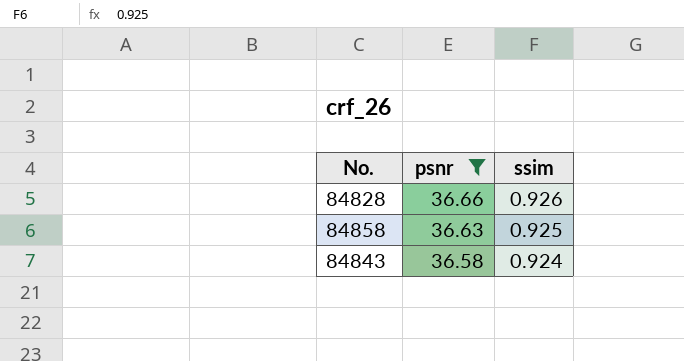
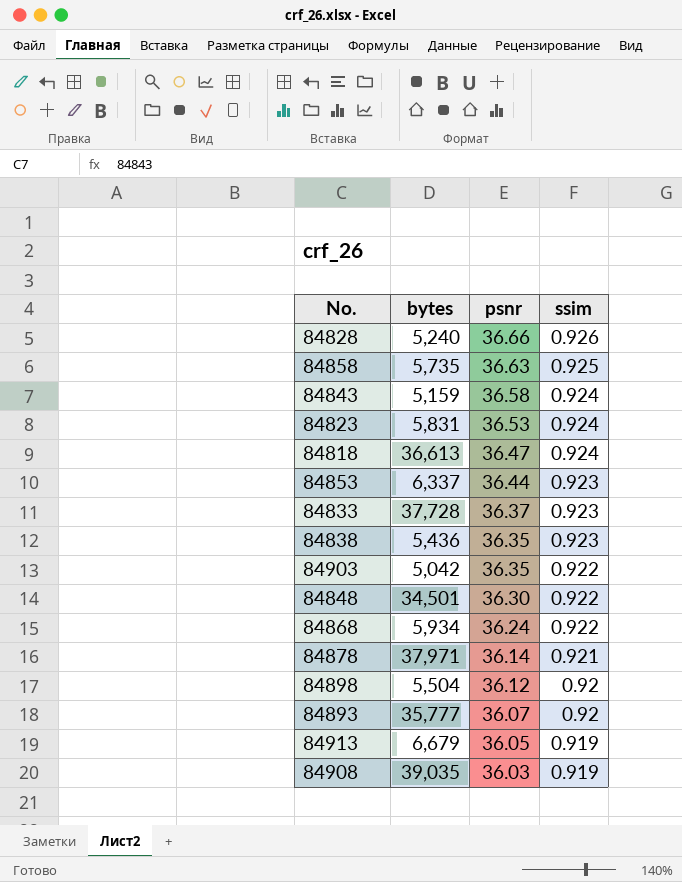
filter: psnr >= 36.58 -> none
column bytes | position: none -> 2

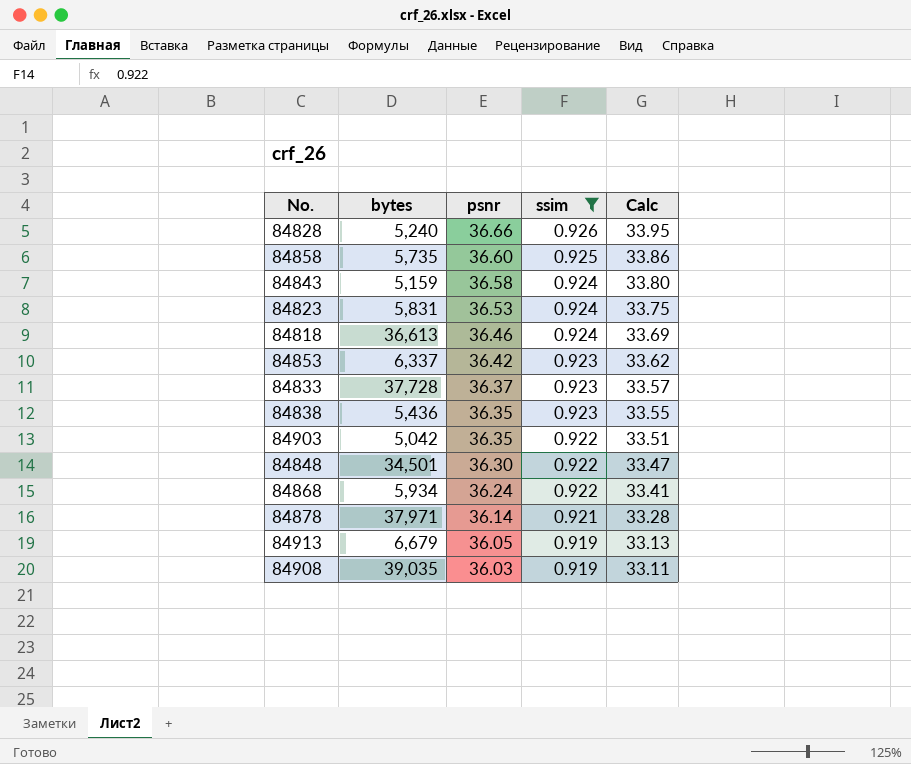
filter: none -> ssim != 0.92
column Calc | formula: none -> [psnr] * [ssim]
84858 | psnr: 36.63 -> 36.60
84818 | psnr: 36.47 -> 36.46
84853 | psnr: 36.44 -> 36.42

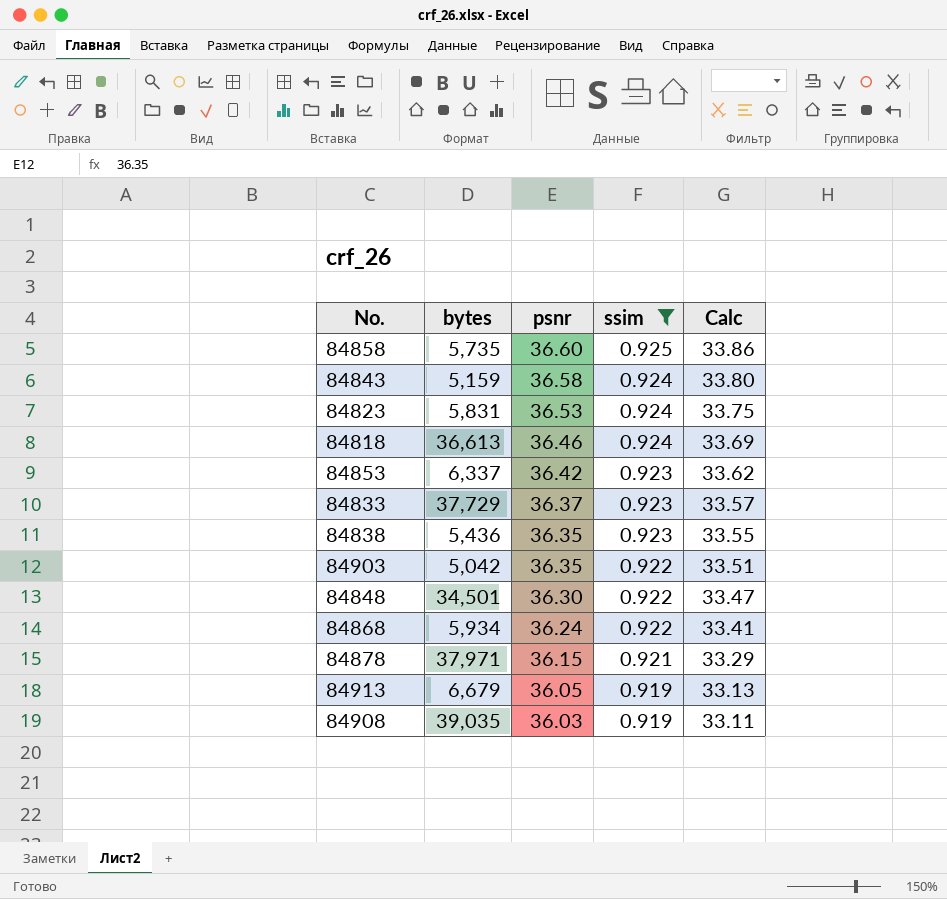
row 84828: 5,240 | 36.66 | 0.926 | 33.95 -> none
84833 | bytes: 37,728 -> 37,729
84878 | psnr: 36.14 -> 36.15
84878 | Calc: 33.28 -> 33.29

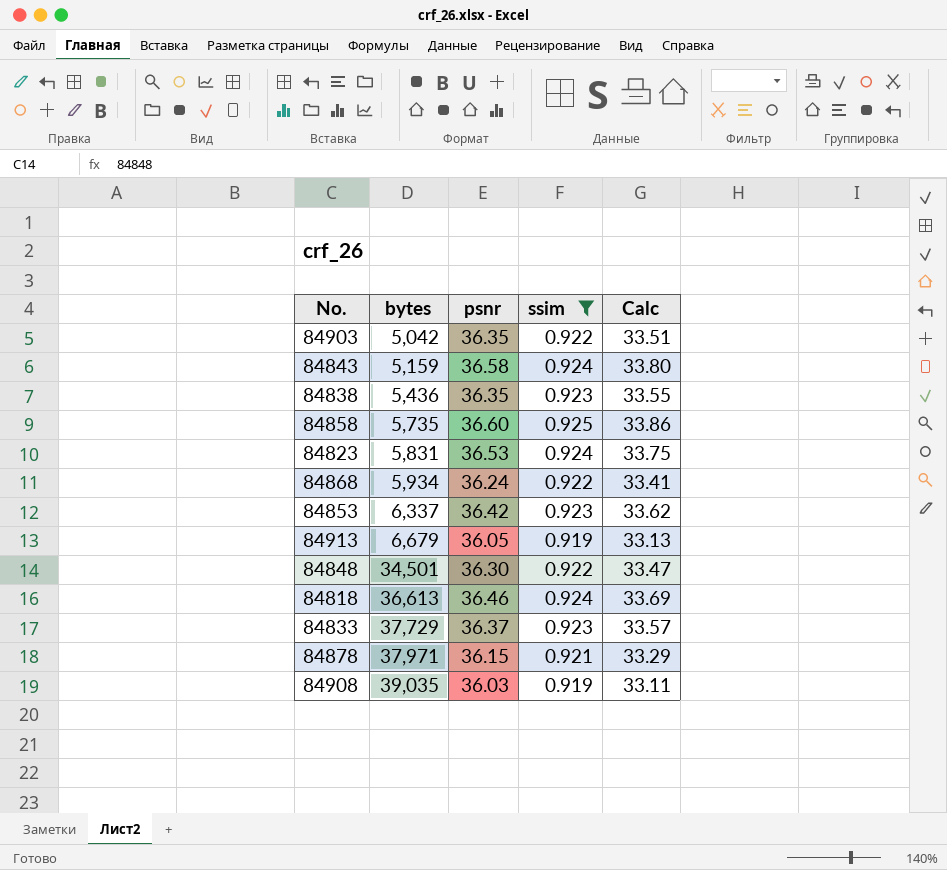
row order: psnr descending -> bytes ascending

